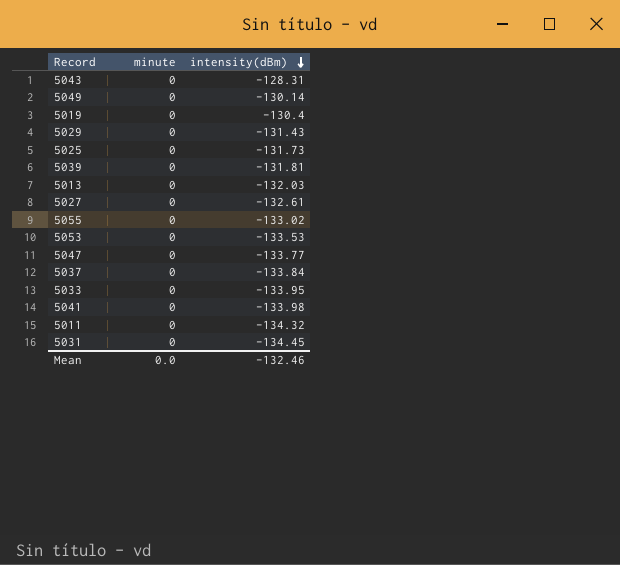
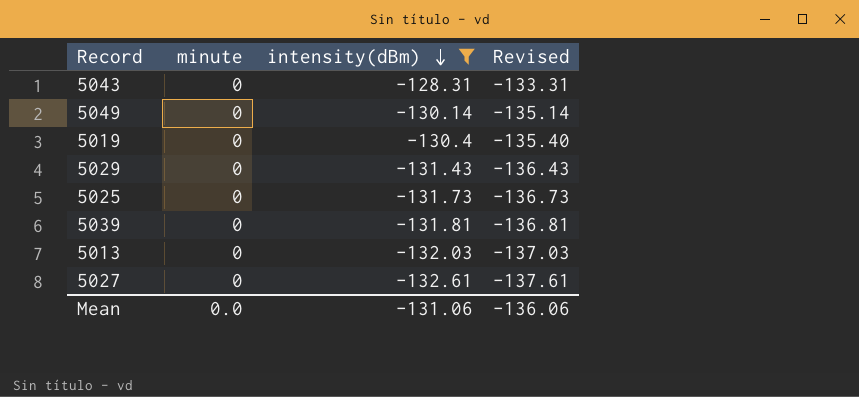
filter: none -> intensity(dBm) >= -132.61
column Revised | formula: none -> [intensity(dBm)] - 5
Mean | intensity(dBm): -132.46 -> -131.06

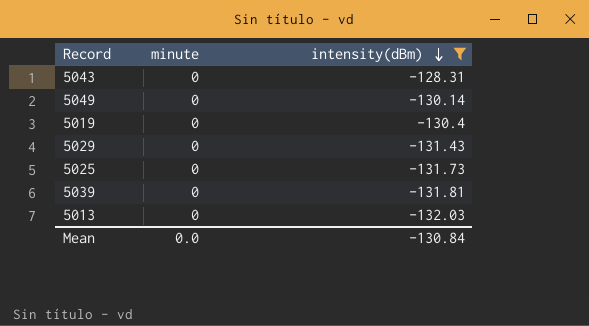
column Revised | formula: [intensity(dBm)] - 5 -> none
row 5027: 0 | -132.61 | -137.61 -> none
Mean | intensity(dBm): -131.06 -> -130.84

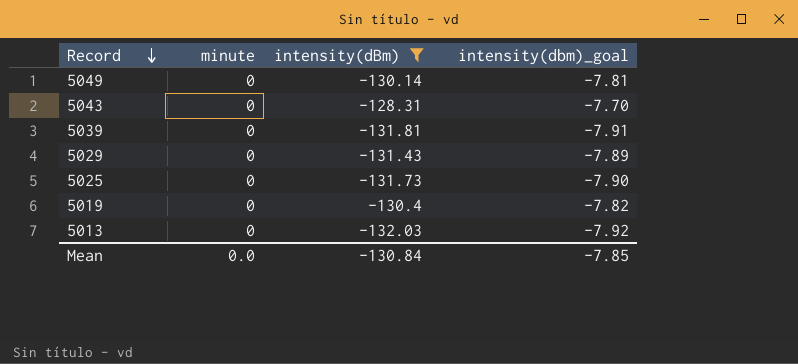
row order: intensity(dBm) descending -> Record descending
column intensity(dbm)_goal | formula: none -> [intensity(dBm)] * 0.06

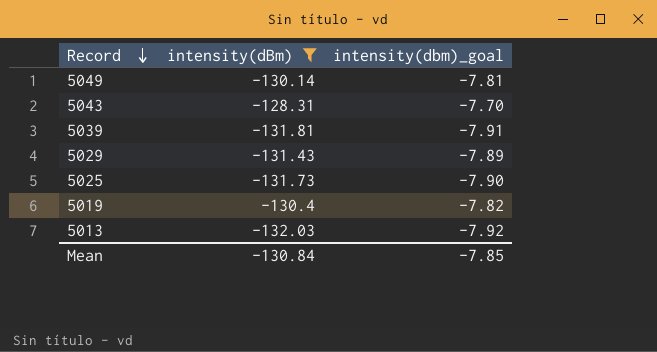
column minute | position: 2 -> none

